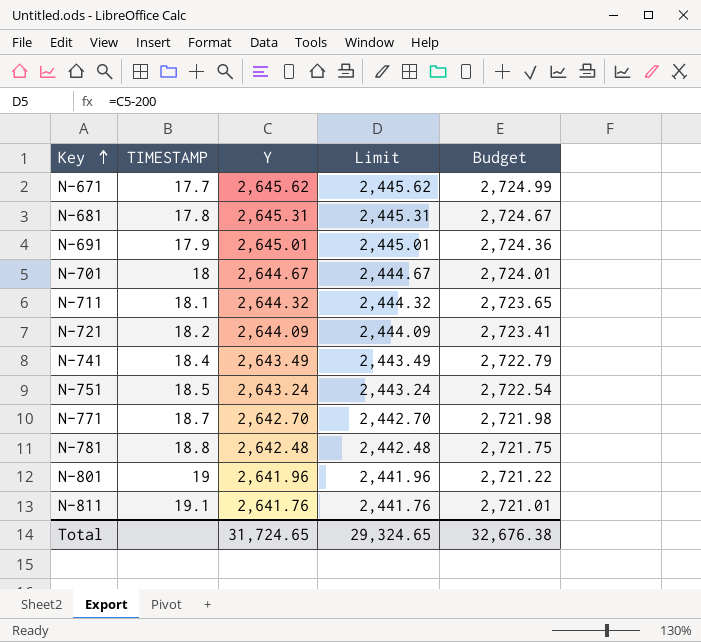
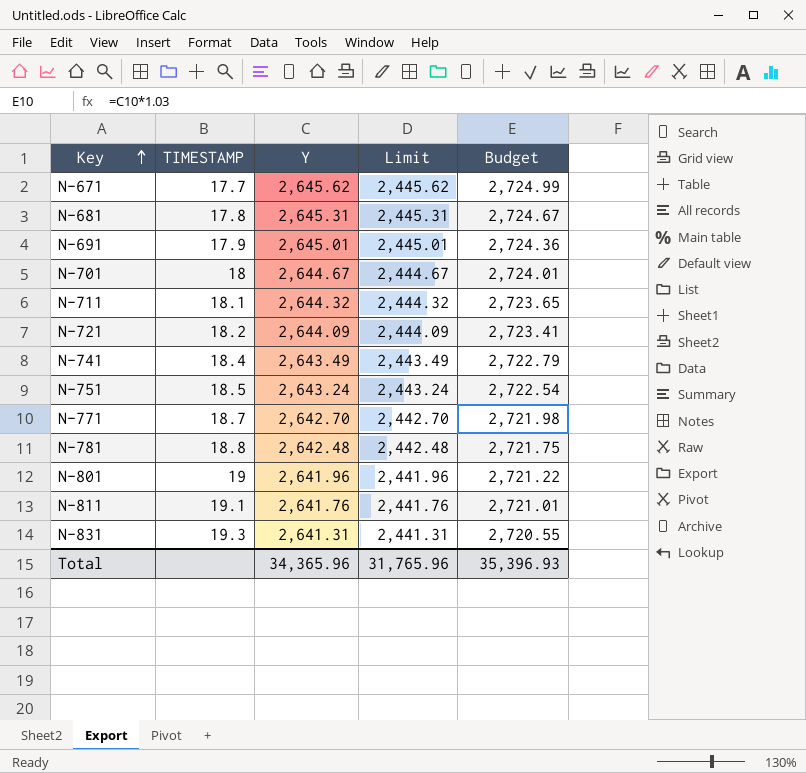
row N-831: none -> 19.3 | 2,641.31 | 2,441.31 | 2,720.55
Total | Y: 31,724.65 -> 34,365.96
Total | Limit: 29,324.65 -> 31,765.96
Total | Budget: 32,676.38 -> 35,396.93

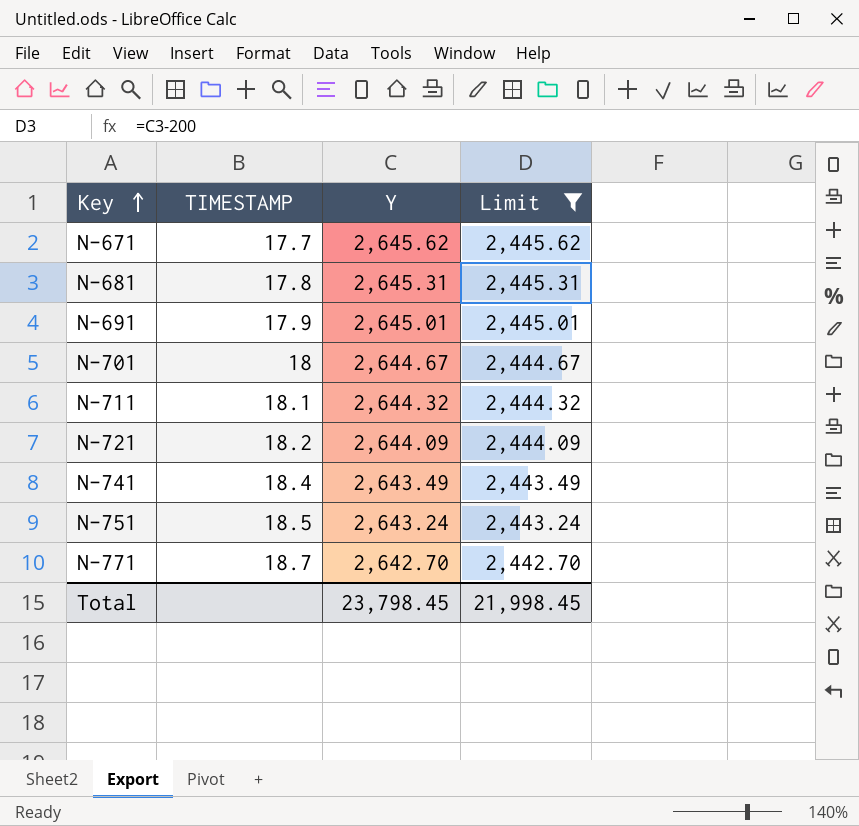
filter: none -> Limit >= 2,442.70
column Budget | formula: [Y] * 1.03 -> none
Total | Y: 34,365.96 -> 23,798.45
Total | Limit: 31,765.96 -> 21,998.45

